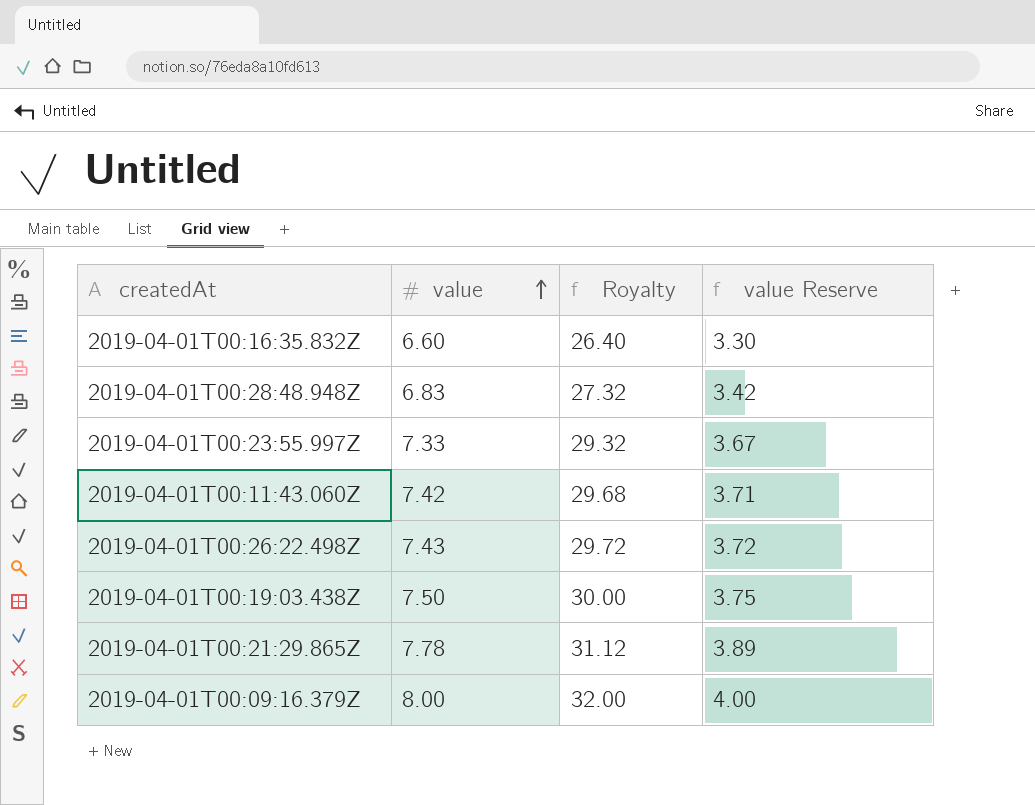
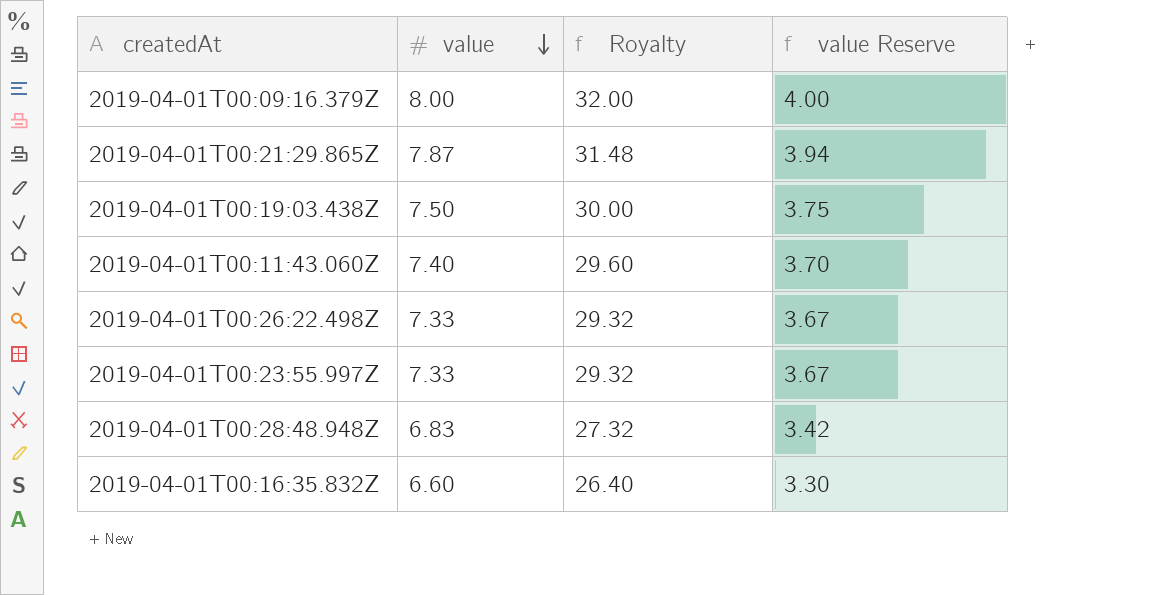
row order: value ascending -> value descending
2019-04-01T00:21:29.865Z | value: 7.78 -> 7.87
2019-04-01T00:21:29.865Z | Royalty: 31.12 -> 31.48
2019-04-01T00:21:29.865Z | value Reserve: 3.89 -> 3.94
2019-04-01T00:11:43.060Z | value: 7.42 -> 7.40
2019-04-01T00:11:43.060Z | Royalty: 29.68 -> 29.60
2019-04-01T00:11:43.060Z | value Reserve: 3.71 -> 3.70
2019-04-01T00:26:22.498Z | value: 7.43 -> 7.33
2019-04-01T00:26:22.498Z | Royalty: 29.72 -> 29.32
2019-04-01T00:26:22.498Z | value Reserve: 3.72 -> 3.67

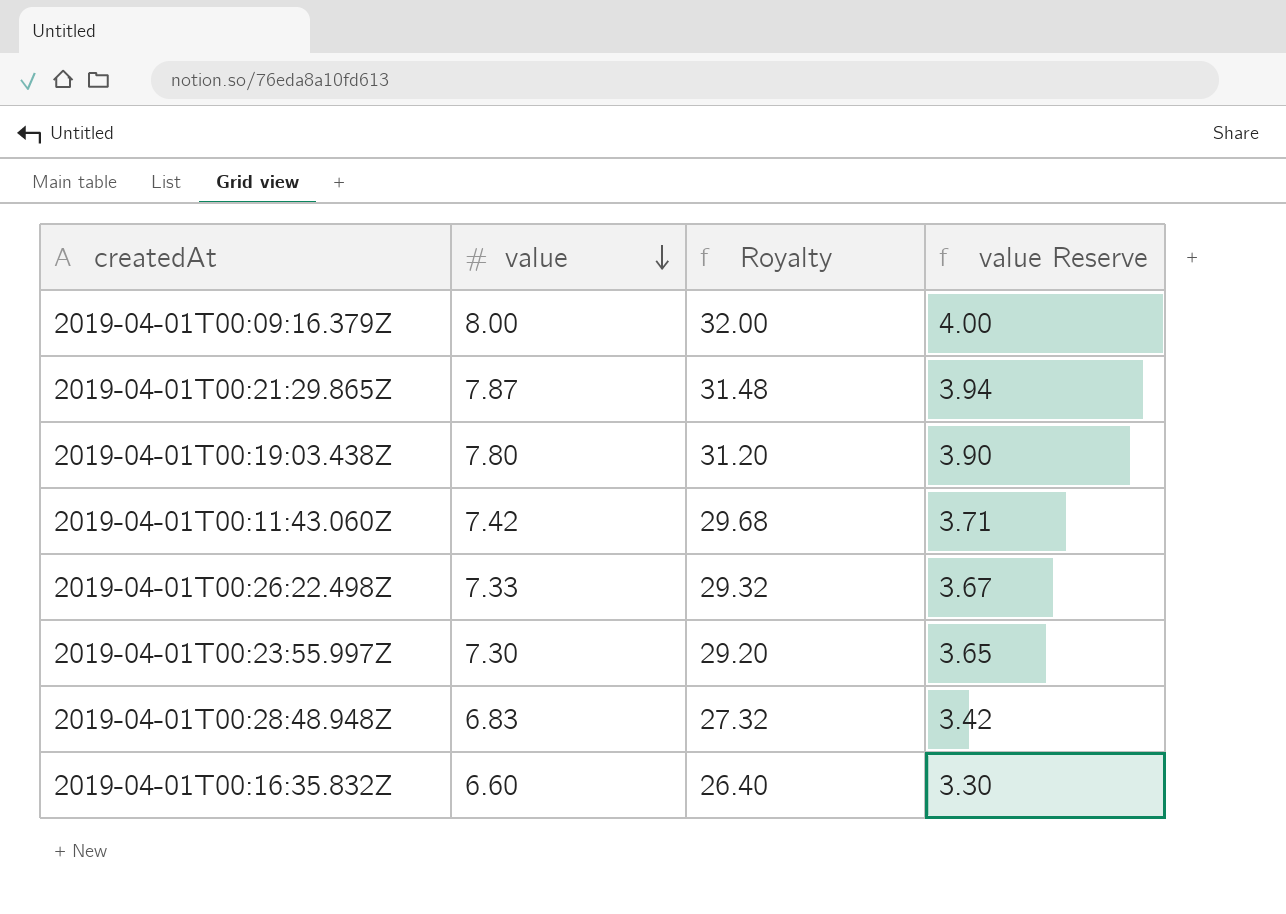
2019-04-01T00:19:03.438Z | value: 7.50 -> 7.80
2019-04-01T00:19:03.438Z | Royalty: 30.00 -> 31.20
2019-04-01T00:19:03.438Z | value Reserve: 3.75 -> 3.90
2019-04-01T00:11:43.060Z | value: 7.40 -> 7.42
2019-04-01T00:11:43.060Z | Royalty: 29.60 -> 29.68
2019-04-01T00:11:43.060Z | value Reserve: 3.70 -> 3.71
2019-04-01T00:23:55.997Z | value: 7.33 -> 7.30
2019-04-01T00:23:55.997Z | Royalty: 29.32 -> 29.20
2019-04-01T00:23:55.997Z | value Reserve: 3.67 -> 3.65

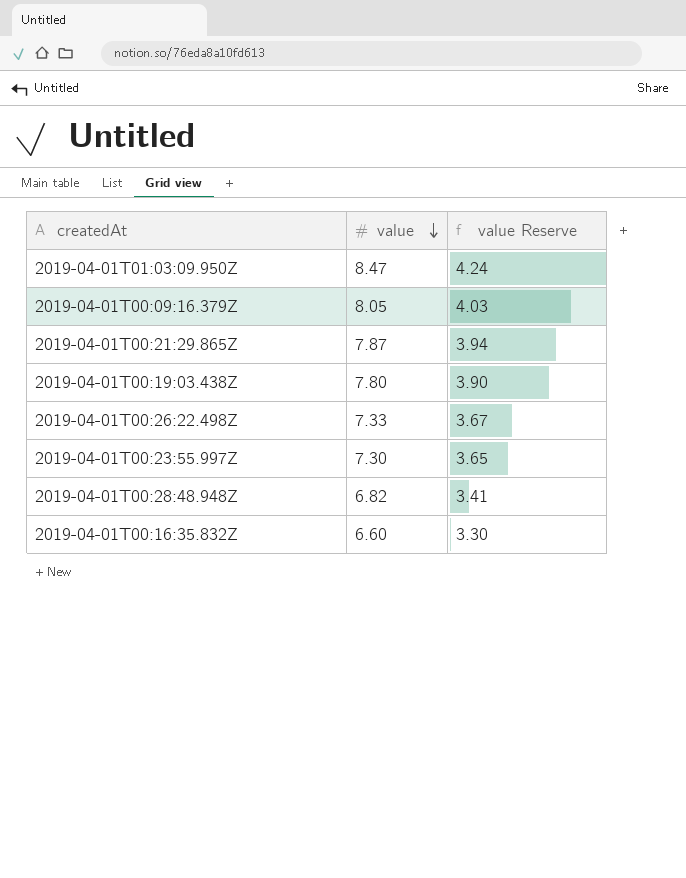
column Royalty | formula: [value] * 4 -> none
row 2019-04-01T00:11:43.060Z: 7.42 | 29.68 | 3.71 -> none
row 2019-04-01T01:03:09.950Z: none -> 8.47 | 4.24
2019-04-01T00:09:16.379Z | value: 8.00 -> 8.05
2019-04-01T00:09:16.379Z | value Reserve: 4.00 -> 4.03
2019-04-01T00:28:48.948Z | value: 6.83 -> 6.82
2019-04-01T00:28:48.948Z | value Reserve: 3.42 -> 3.41

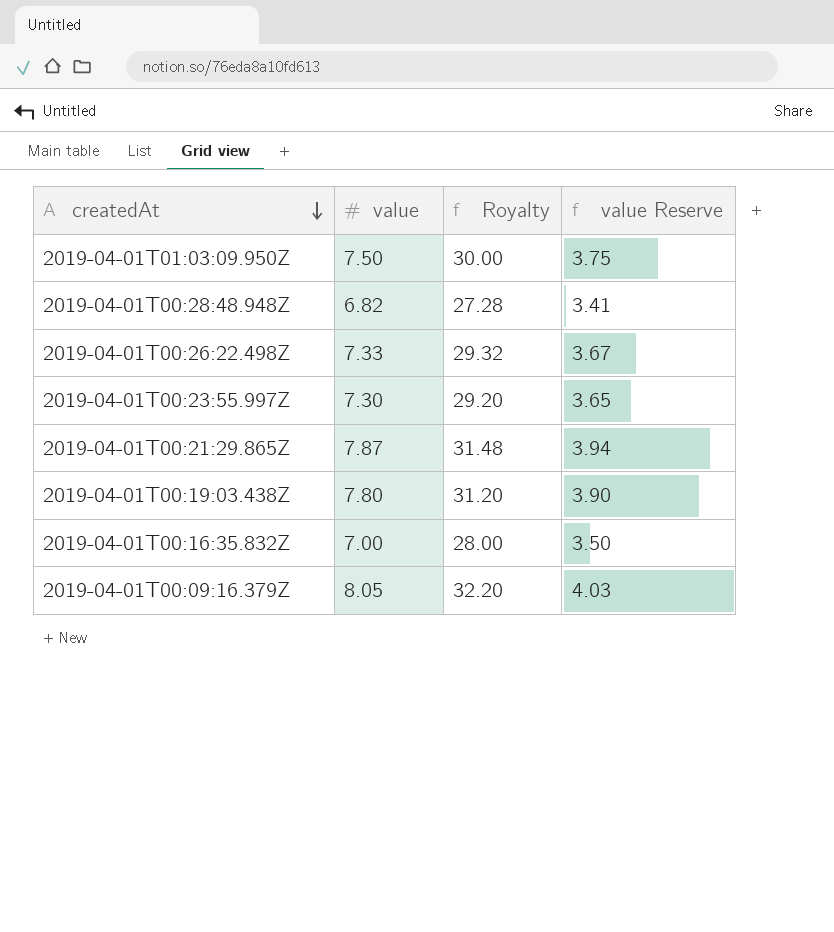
row order: value descending -> createdAt descending
column Royalty | formula: none -> [value] * 4
2019-04-01T01:03:09.950Z | value: 8.47 -> 7.50
2019-04-01T01:03:09.950Z | value Reserve: 4.24 -> 3.75
2019-04-01T00:16:35.832Z | value: 6.60 -> 7.00
2019-04-01T00:16:35.832Z | value Reserve: 3.30 -> 3.50

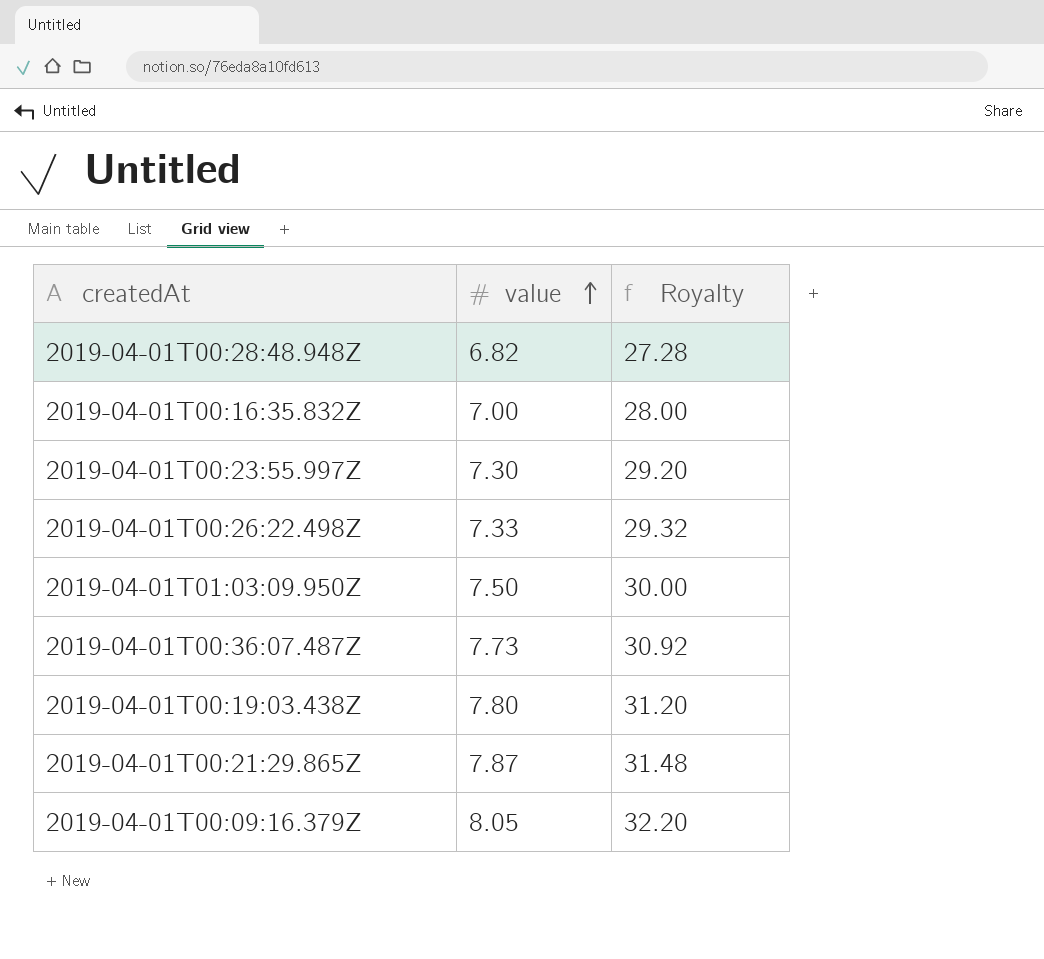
row order: createdAt descending -> value ascending
column value Reserve | formula: [value] * 0.5 -> none
row 2019-04-01T00:36:07.487Z: none -> 7.73 | 30.92

